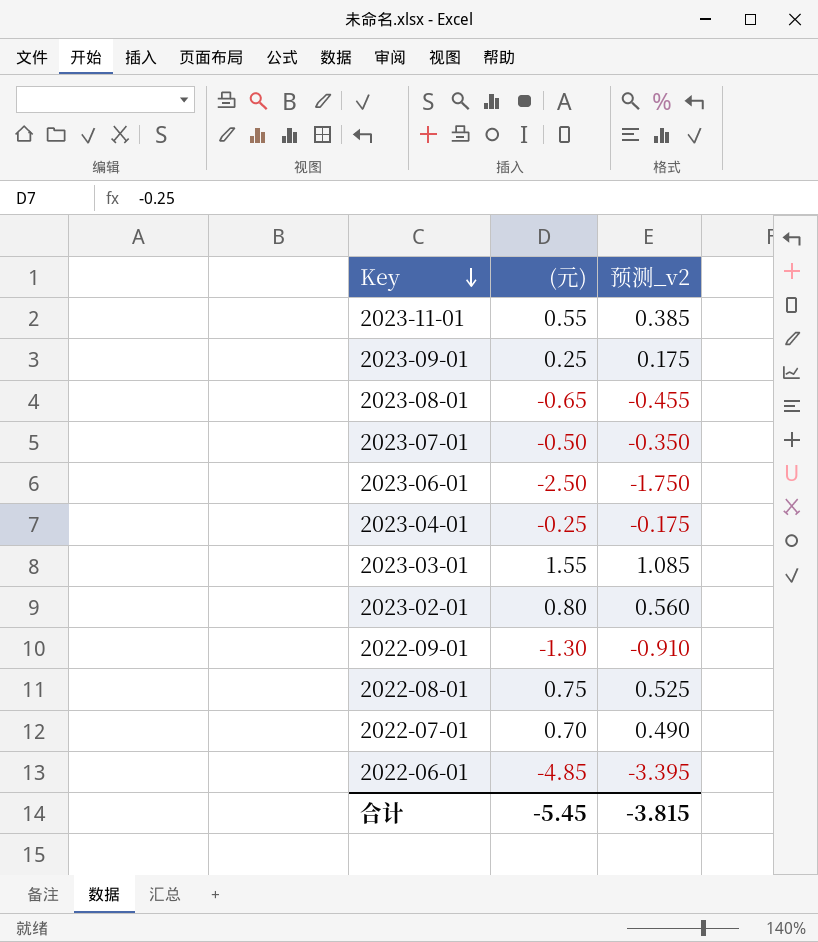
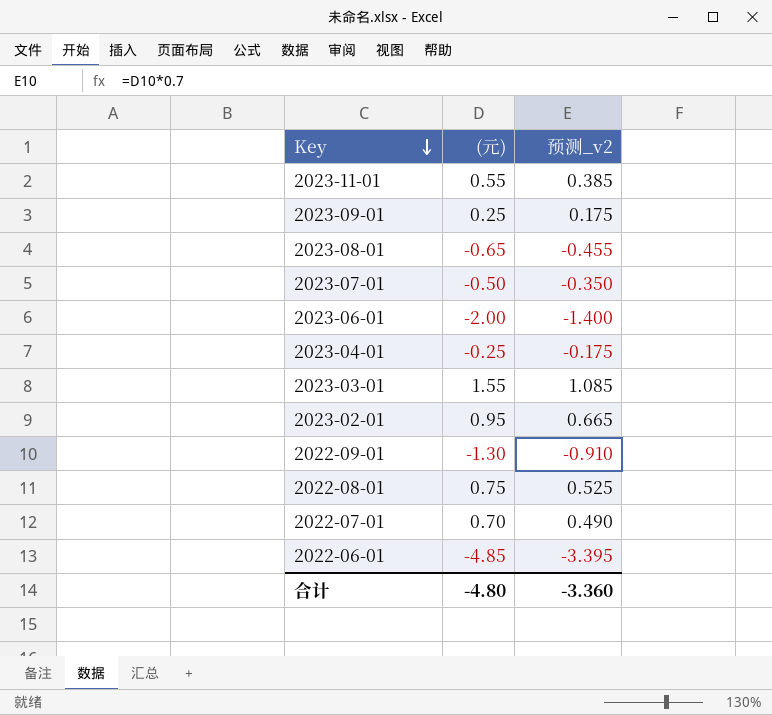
2023-06-01 | (元): -2.50 -> -2.00
2023-06-01 | 预测_v2: -1.750 -> -1.400
2023-02-01 | (元): 0.80 -> 0.95
2023-02-01 | 预测_v2: 0.560 -> 0.665
合计 | (元): -5.45 -> -4.80
合计 | 预测_v2: -3.815 -> -3.360

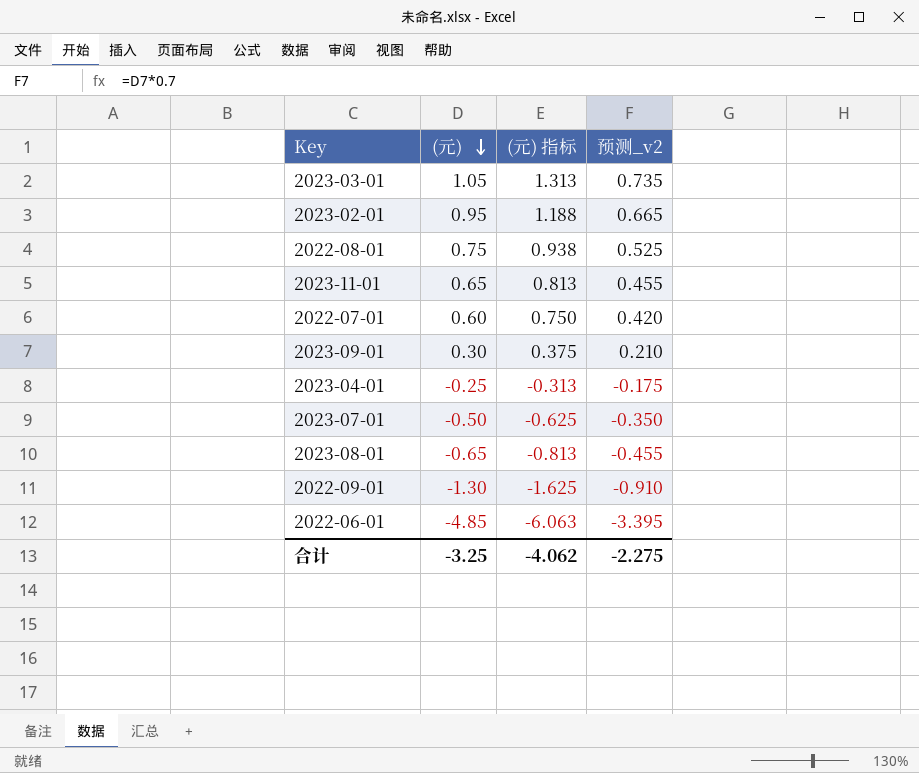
row order: Key descending -> (元) descending
column (元) 指标 | formula: none -> [(元)] * 1.25
row 2023-06-01: -2.00 | -1.400 -> none
2023-03-01 | (元): 1.55 -> 1.05
2023-03-01 | 预测_v2: 1.085 -> 0.735
2023-11-01 | (元): 0.55 -> 0.65
2023-11-01 | 预测_v2: 0.385 -> 0.455
2022-07-01 | (元): 0.70 -> 0.60
2022-07-01 | 预测_v2: 0.490 -> 0.420
2023-09-01 | (元): 0.25 -> 0.30
2023-09-01 | 预测_v2: 0.175 -> 0.210
合计 | (元): -4.80 -> -3.25
合计 | 预测_v2: -3.360 -> -2.275

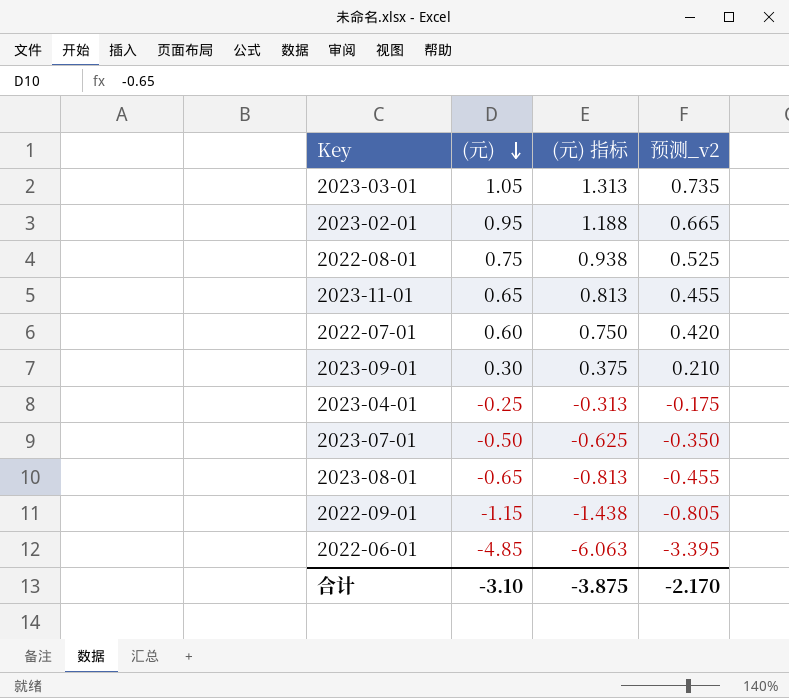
2022-09-01 | (元): -1.30 -> -1.15
2022-09-01 | (元) 指标: -1.625 -> -1.438
2022-09-01 | 预测_v2: -0.910 -> -0.805
合计 | (元): -3.25 -> -3.10
合计 | (元) 指标: -4.062 -> -3.875
合计 | 预测_v2: -2.275 -> -2.170

